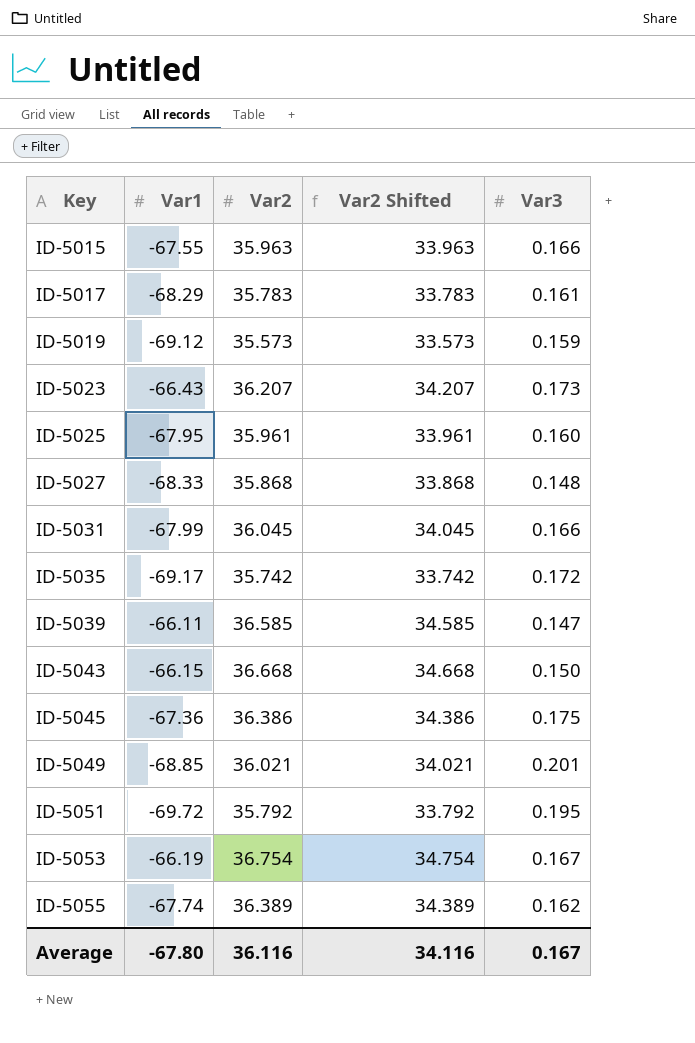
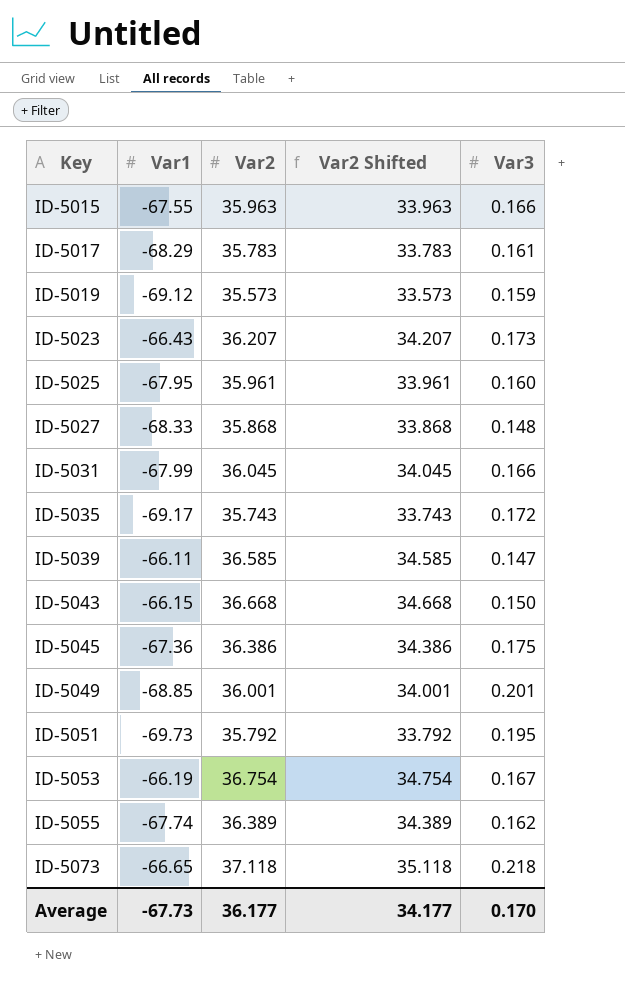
ID-5035 | Var2: 35.742 -> 35.743
ID-5035 | Var2 Shifted: 33.742 -> 33.743
ID-5049 | Var2: 36.021 -> 36.001
ID-5049 | Var2 Shifted: 34.021 -> 34.001
ID-5051 | Var1: -69.72 -> -69.73
row ID-5073: none -> -66.65 | 37.118 | 35.118 | 0.218
Average | Var1: -67.80 -> -67.73
Average | Var2: 36.116 -> 36.177
Average | Var2 Shifted: 34.116 -> 34.177
Average | Var3: 0.167 -> 0.170

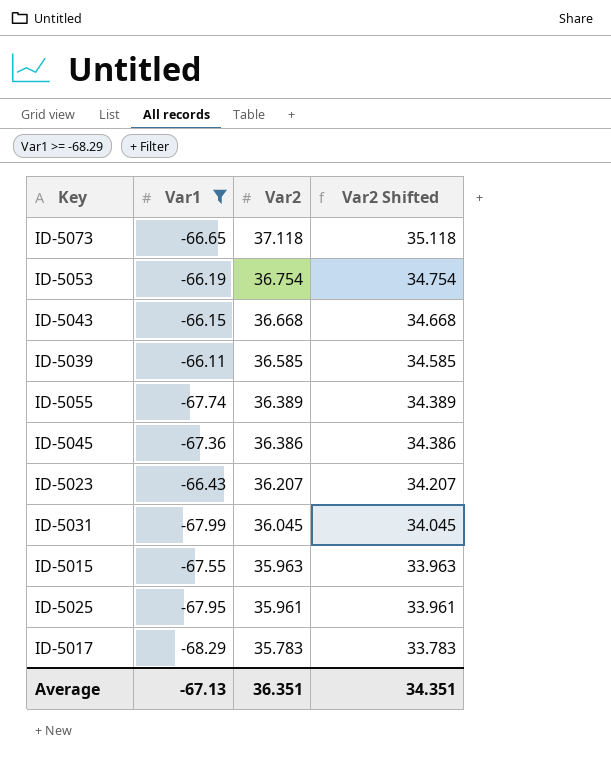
filter: none -> Var1 >= -68.29
row order: Key ascending -> Var2 descending
column Var3 | position: 5 -> none
Average | Var1: -67.73 -> -67.13
Average | Var2: 36.177 -> 36.351
Average | Var2 Shifted: 34.177 -> 34.351

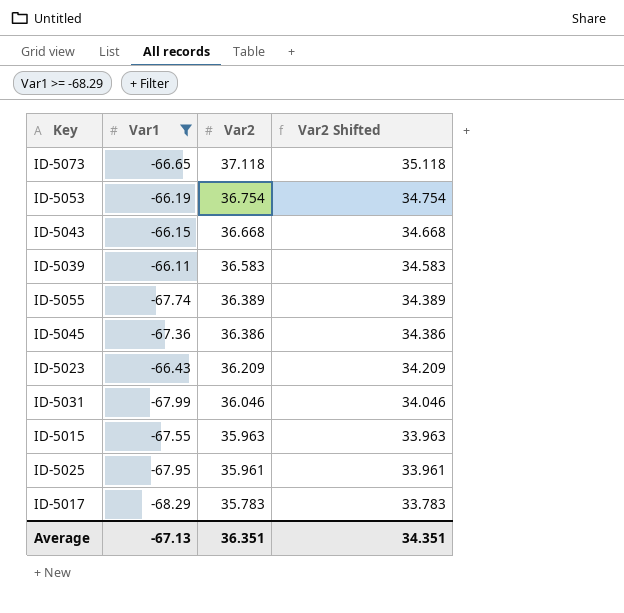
ID-5039 | Var2: 36.585 -> 36.583
ID-5039 | Var2 Shifted: 34.585 -> 34.583
ID-5023 | Var2: 36.207 -> 36.209
ID-5023 | Var2 Shifted: 34.207 -> 34.209
ID-5031 | Var2: 36.045 -> 36.046
ID-5031 | Var2 Shifted: 34.045 -> 34.046

